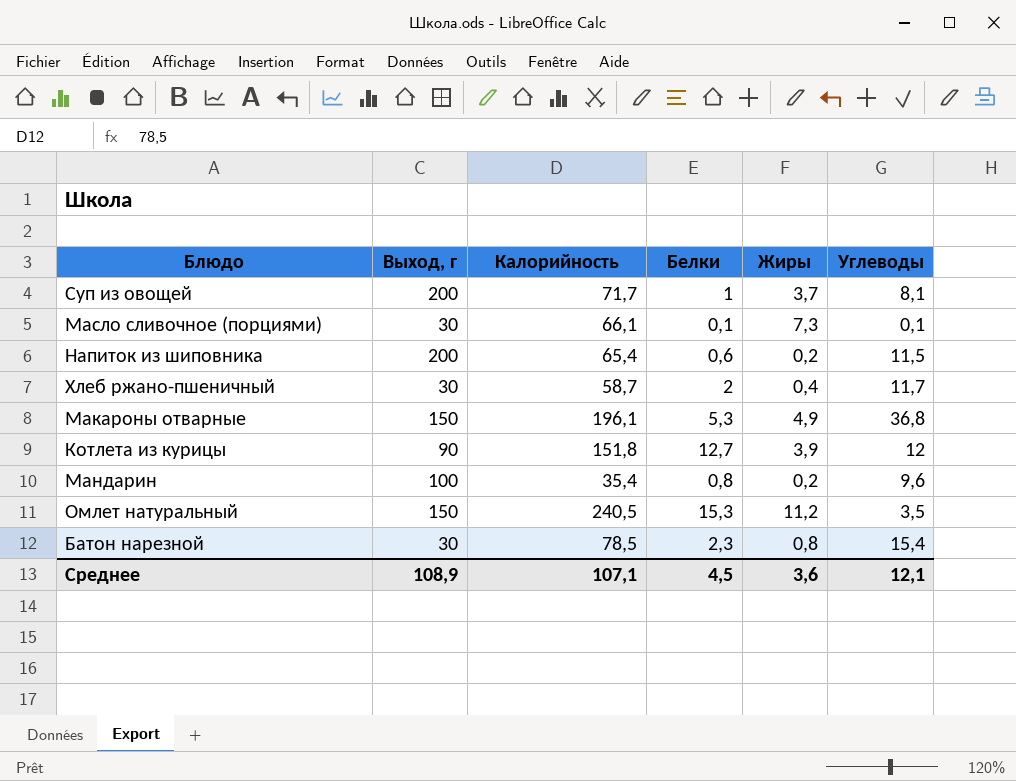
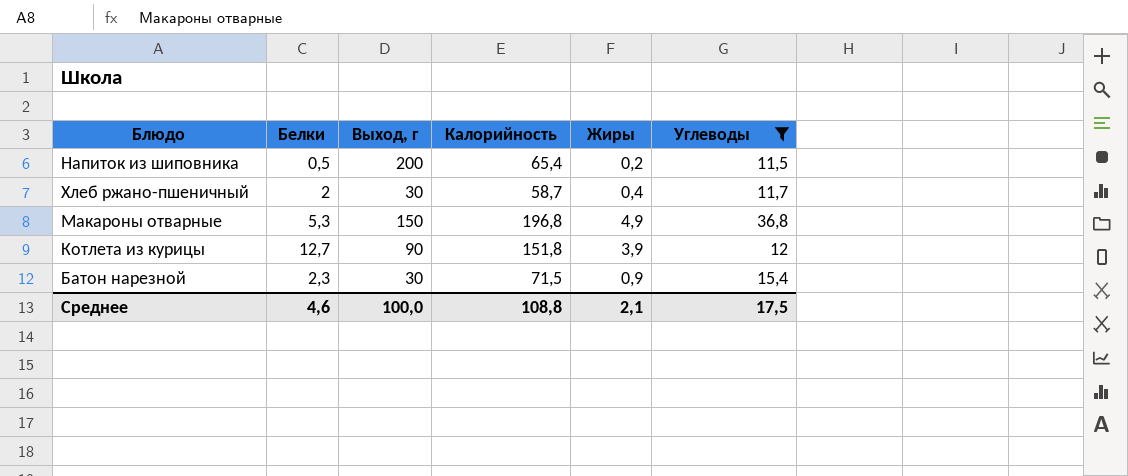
filter: none -> Углеводы >= 11,5
column Белки | position: 4 -> 2
Напиток из шиповника | Белки: 0,6 -> 0,5
Макароны отварные | Калорийность: 196,1 -> 196,8
Батон нарезной | Калорийность: 78,5 -> 71,5
Батон нарезной | Жиры: 0,8 -> 0,9
Среднее | Белки: 4,5 -> 4,6
Среднее | Выход, г: 108,9 -> 100,0
Среднее | Калорийность: 107,1 -> 108,8
Среднее | Жиры: 3,6 -> 2,1
Среднее | Углеводы: 12,1 -> 17,5

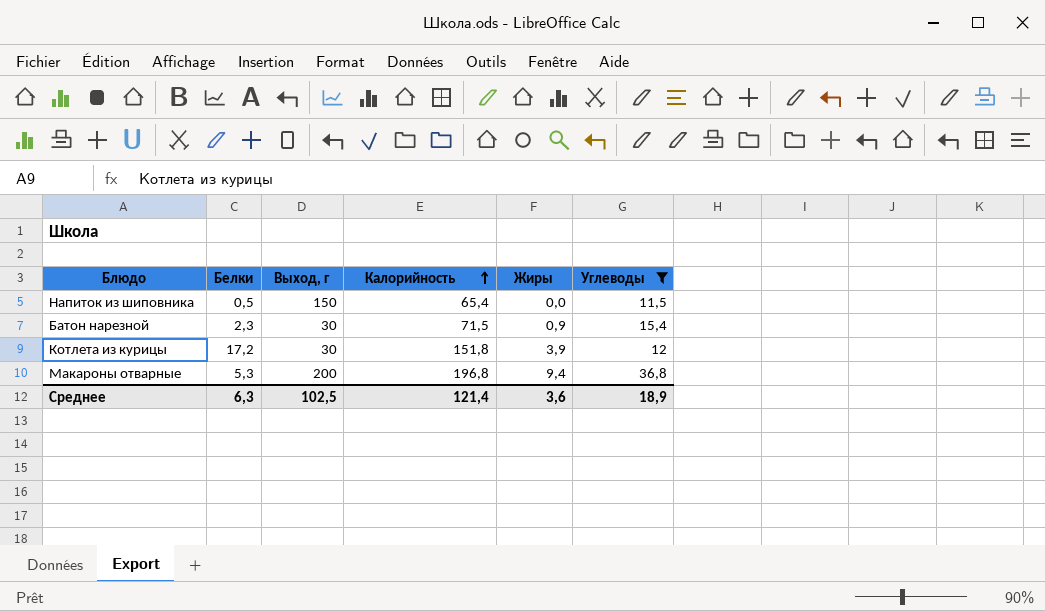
row order: none -> Калорийность ascending
row Хлеб ржано-пшеничный: 2 | 30 | 58,7 | 0,4 | 11,7 -> none
Напиток из шиповника | Выход, г: 200 -> 150
Напиток из шиповника | Жиры: 0,2 -> 0,0
Котлета из курицы | Белки: 12,7 -> 17,2
Котлета из курицы | Выход, г: 90 -> 30
Макароны отварные | Выход, г: 150 -> 200
Макароны отварные | Жиры: 4,9 -> 9,4
Среднее | Белки: 4,6 -> 6,3
Среднее | Выход, г: 100,0 -> 102,5
Среднее | Калорийность: 108,8 -> 121,4
Среднее | Жиры: 2,1 -> 3,6
Среднее | Углеводы: 17,5 -> 18,9

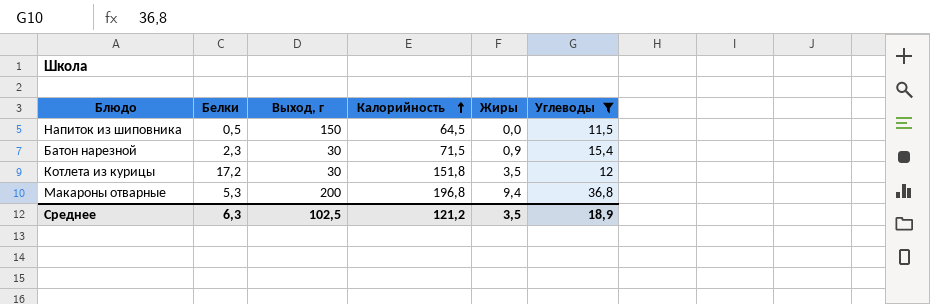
Напиток из шиповника | Калорийность: 65,4 -> 64,5
Котлета из курицы | Жиры: 3,9 -> 3,5
Среднее | Калорийность: 121,4 -> 121,2
Среднее | Жиры: 3,6 -> 3,5

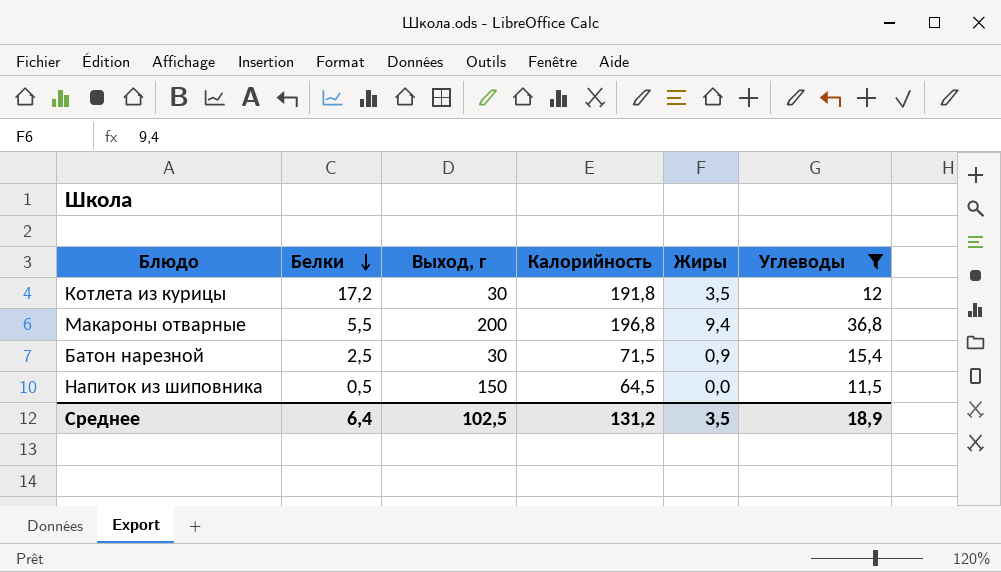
row order: Калорийность ascending -> Белки descending
Котлета из курицы | Калорийность: 151,8 -> 191,8
Макароны отварные | Белки: 5,3 -> 5,5
Батон нарезной | Белки: 2,3 -> 2,5
Среднее | Белки: 6,3 -> 6,4
Среднее | Калорийность: 121,2 -> 131,2

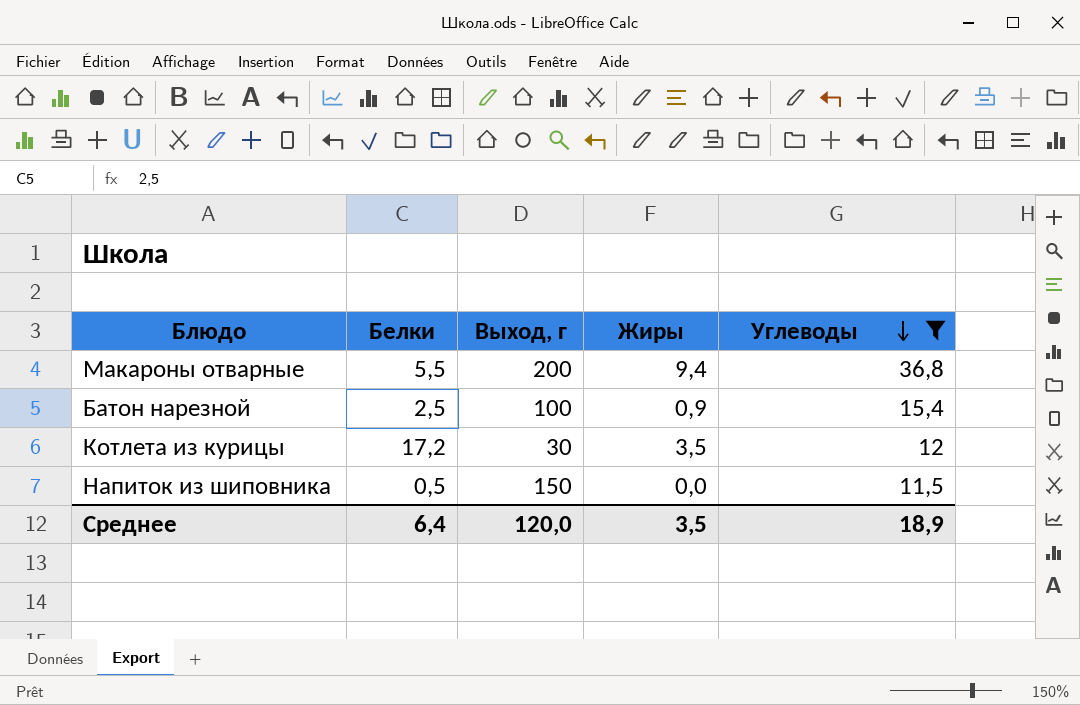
row order: Белки descending -> Углеводы descending
column Калорийность | position: 4 -> none
Батон нарезной | Выход, г: 30 -> 100
Среднее | Выход, г: 102,5 -> 120,0

